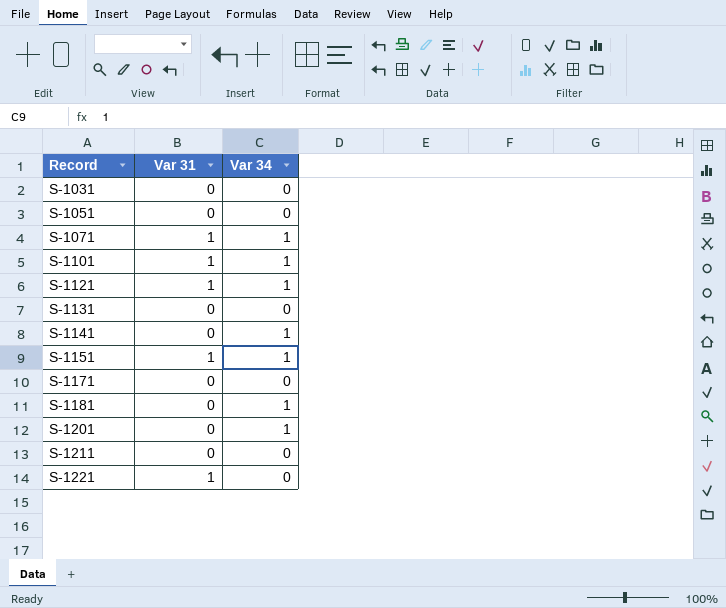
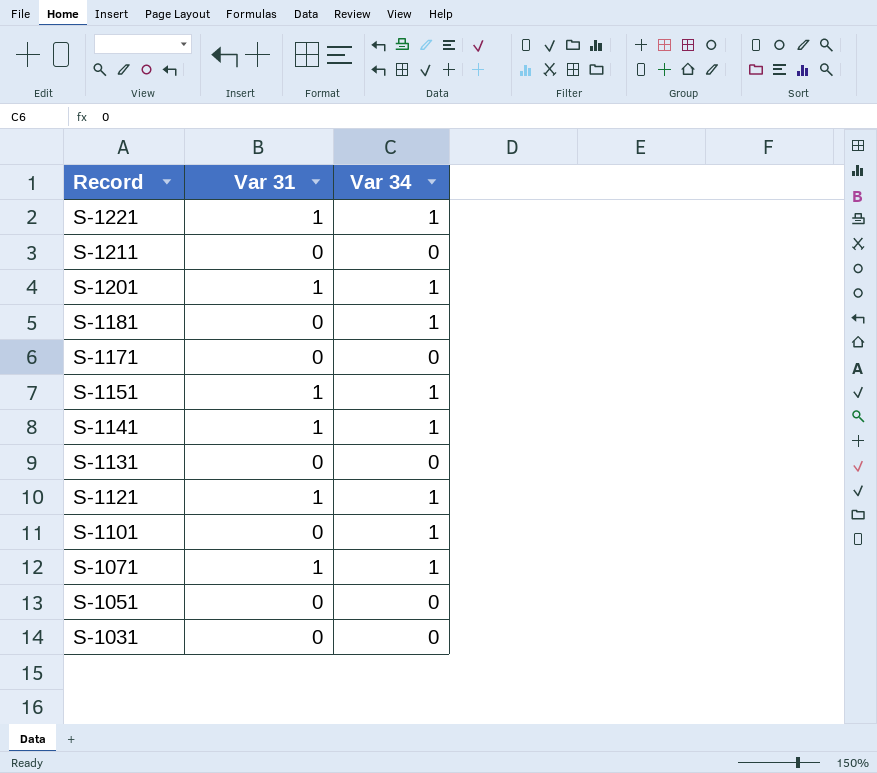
row order: Record ascending -> Record descending
S-1221 | Var 34: 0 -> 1
S-1201 | Var 31: 0 -> 1
S-1141 | Var 31: 0 -> 1
S-1101 | Var 31: 1 -> 0

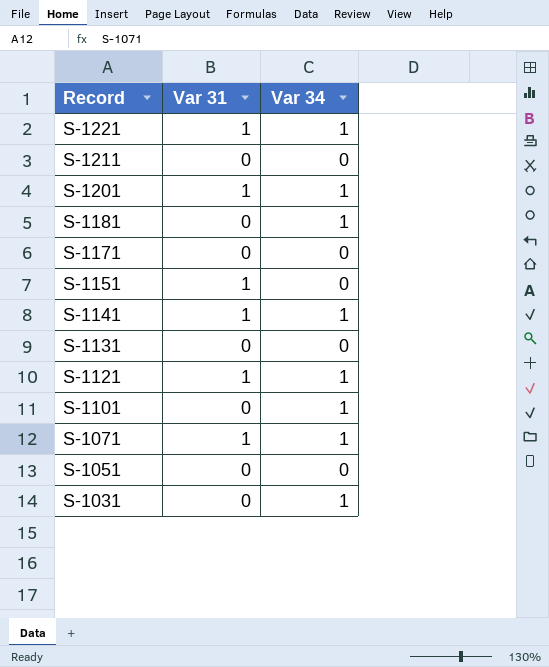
S-1151 | Var 34: 1 -> 0
S-1031 | Var 34: 0 -> 1

